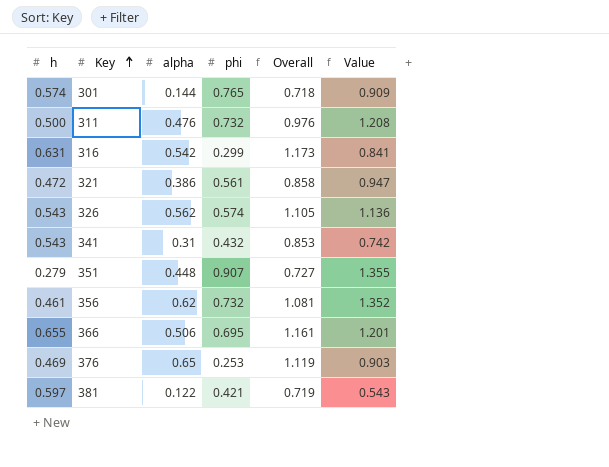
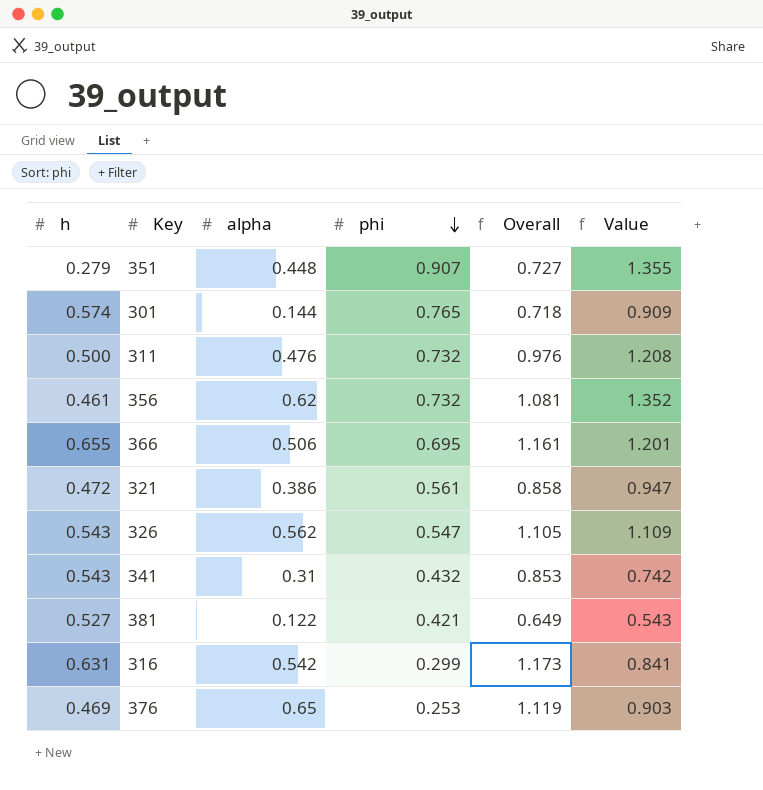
row order: Key ascending -> phi descending
326 | phi: 0.574 -> 0.547
326 | Value: 1.136 -> 1.109
381 | h: 0.597 -> 0.527
381 | Overall: 0.719 -> 0.649

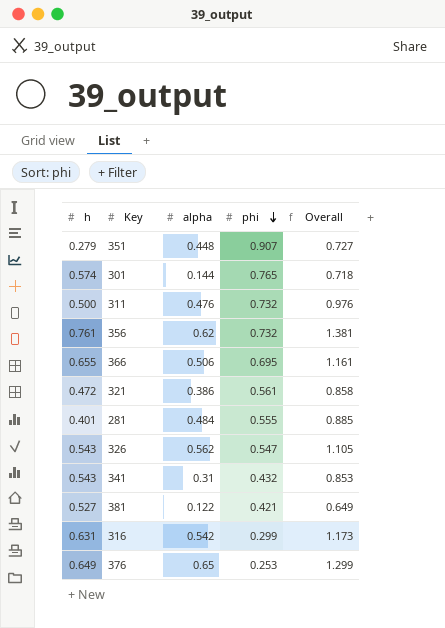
column Value | formula: [alpha] + [phi] -> none
356 | h: 0.461 -> 0.761
356 | Overall: 1.081 -> 1.381
row 281: none -> 0.401 | 0.484 | 0.555 | 0.885
376 | h: 0.469 -> 0.649
376 | Overall: 1.119 -> 1.299

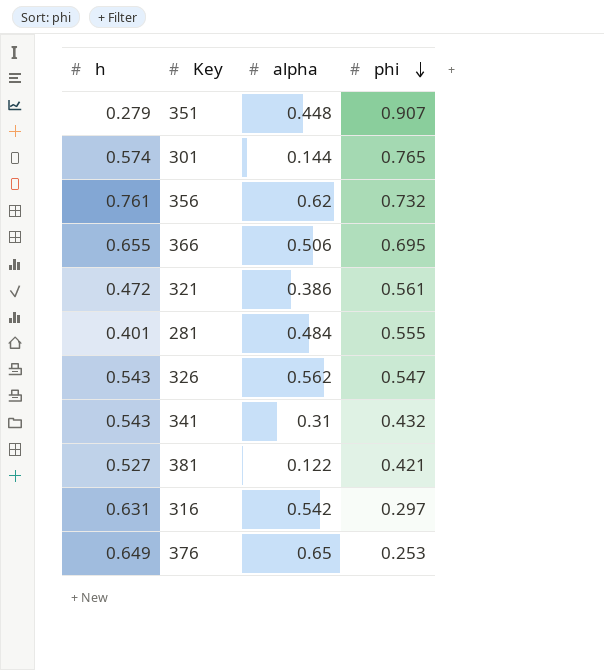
column Overall | formula: [h] + [alpha] -> none
row 311: 0.500 | 0.476 | 0.732 | 0.976 -> none
316 | phi: 0.299 -> 0.297

